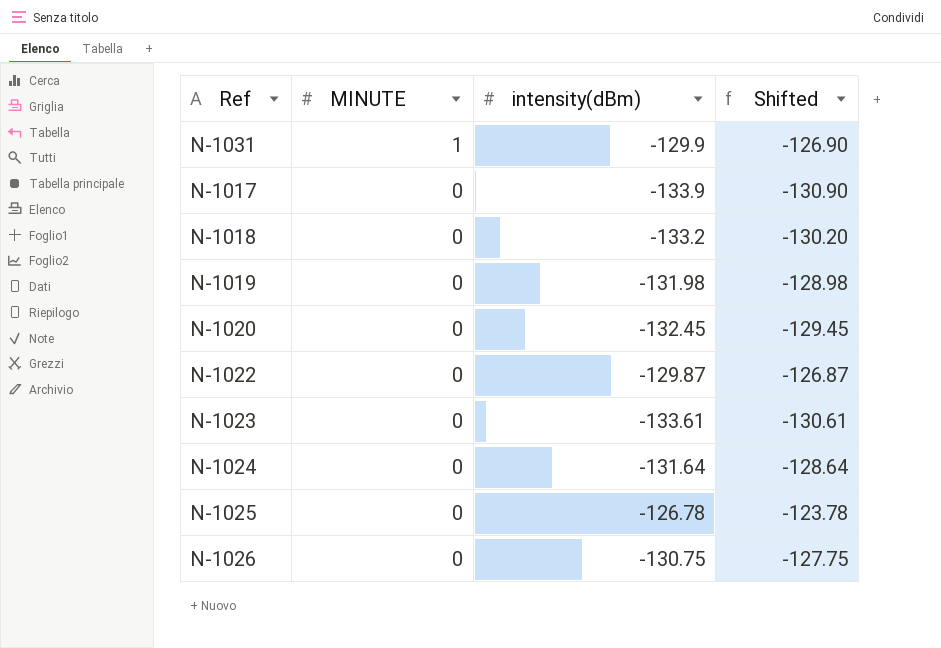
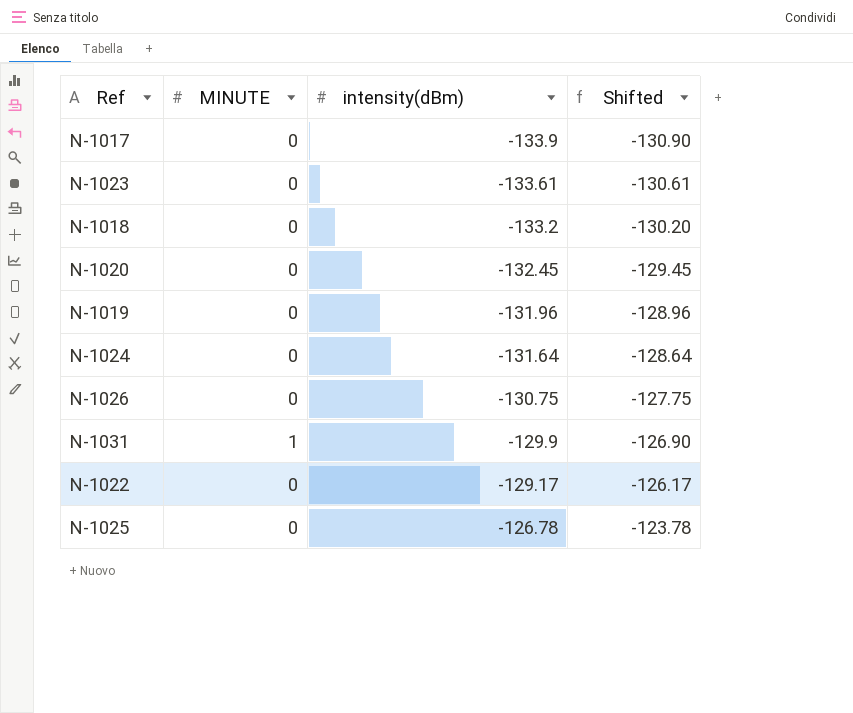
row order: MINUTE descending -> intensity(dBm) ascending
N-1019 | intensity(dBm): -131.98 -> -131.96
N-1019 | Shifted: -128.98 -> -128.96
N-1022 | intensity(dBm): -129.87 -> -129.17
N-1022 | Shifted: -126.87 -> -126.17

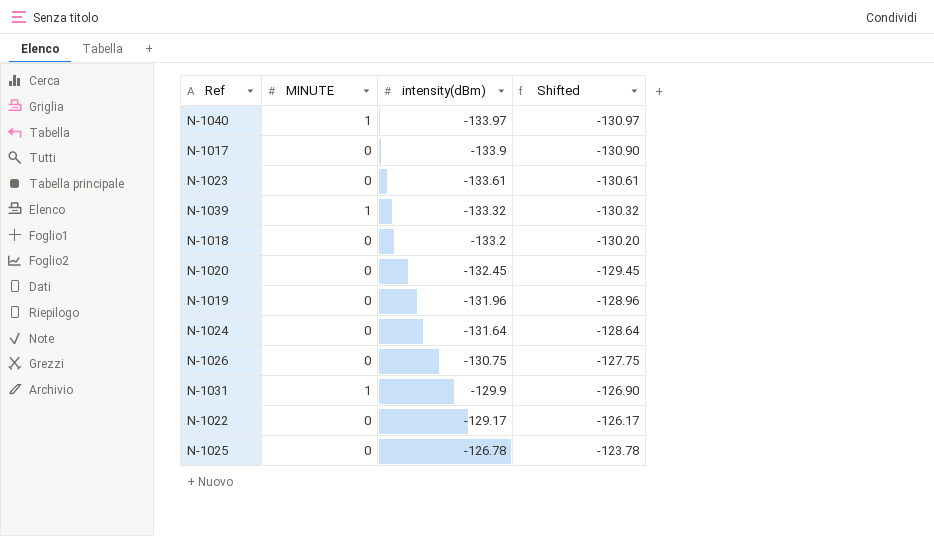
row N-1040: none -> 1 | -133.97 | -130.97
row N-1039: none -> 1 | -133.32 | -130.32

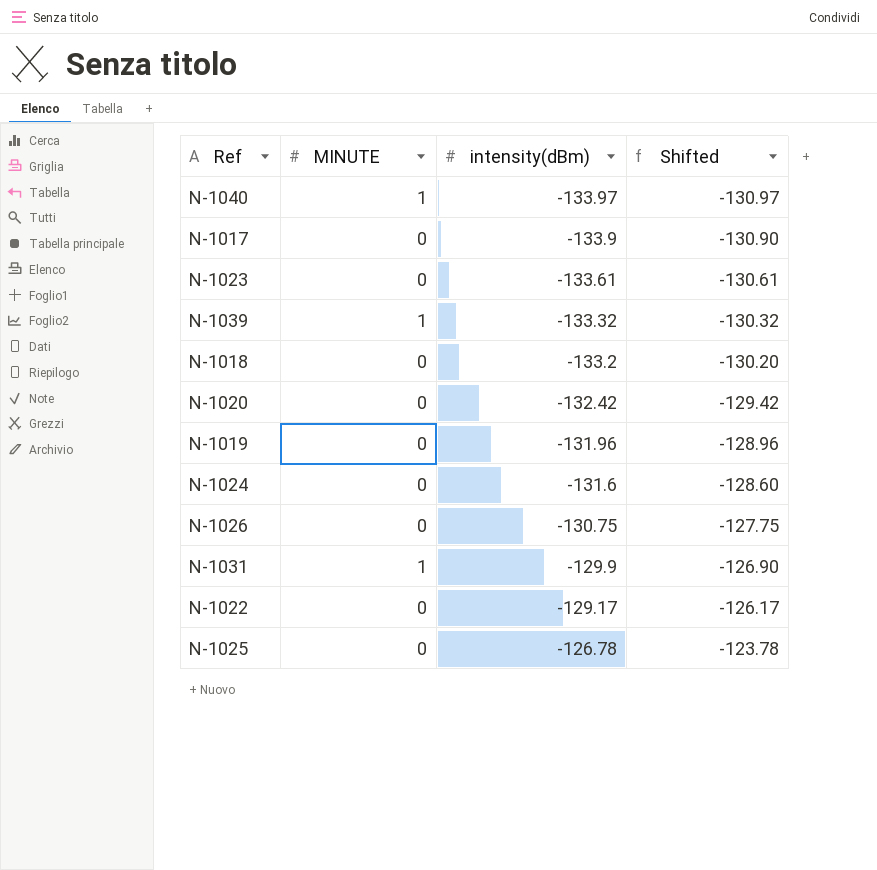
N-1020 | intensity(dBm): -132.45 -> -132.42
N-1020 | Shifted: -129.45 -> -129.42
N-1024 | intensity(dBm): -131.64 -> -131.6
N-1024 | Shifted: -128.64 -> -128.60

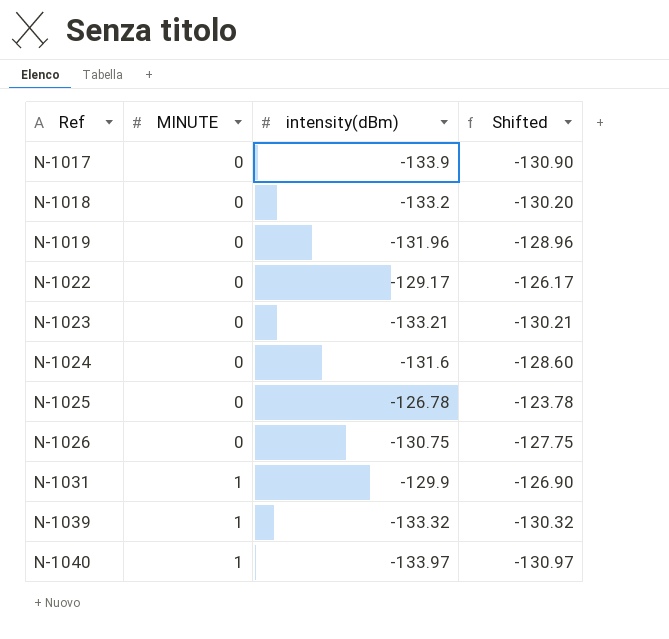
row order: intensity(dBm) ascending -> Ref ascending
row N-1020: 0 | -132.42 | -129.42 -> none
N-1023 | intensity(dBm): -133.61 -> -133.21
N-1023 | Shifted: -130.61 -> -130.21

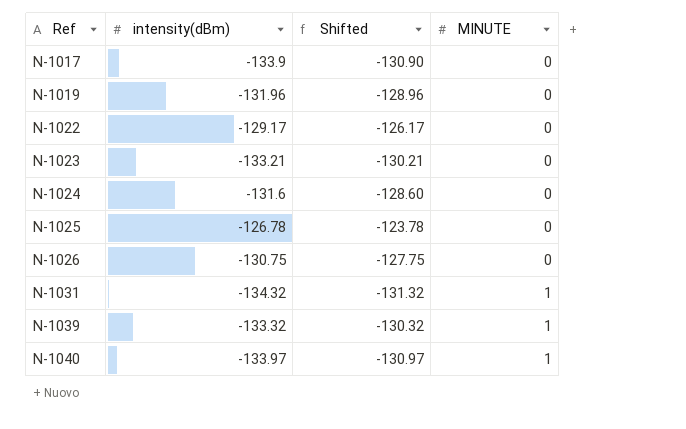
column MINUTE | position: 2 -> 4
row N-1018: 0 | -133.2 | -130.20 -> none
N-1031 | intensity(dBm): -129.9 -> -134.32
N-1031 | Shifted: -126.90 -> -131.32

